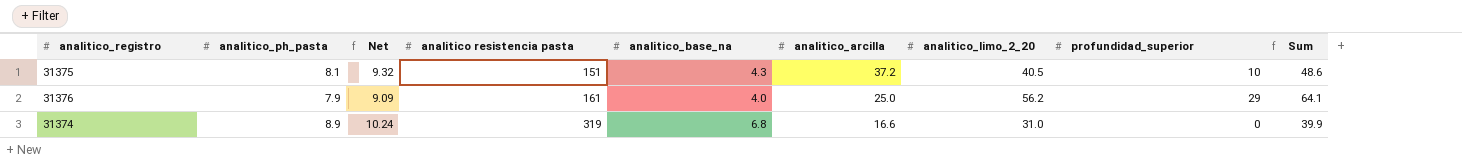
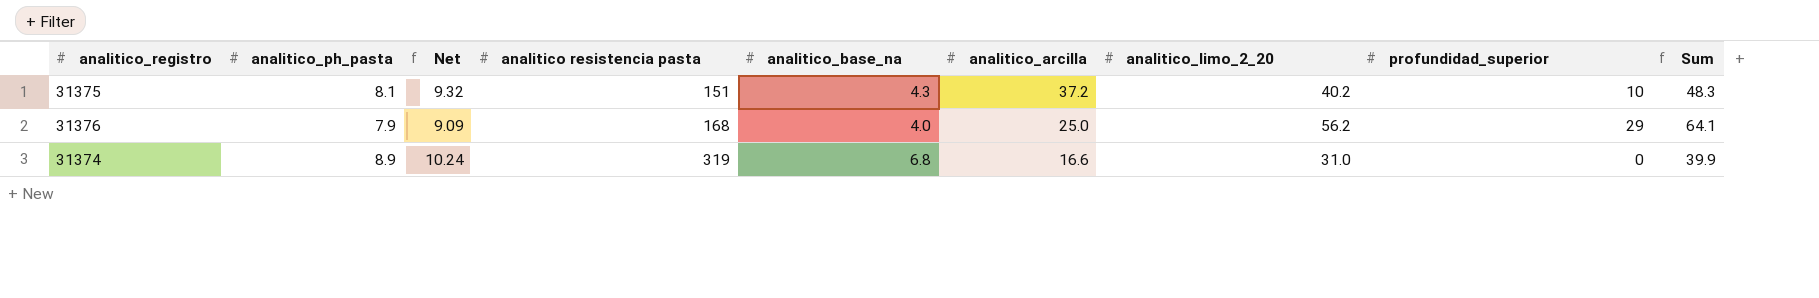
31375 | analitico_limo_2_20: 40.5 -> 40.2
31375 | Sum: 48.6 -> 48.3
31376 | analitico resistencia pasta: 161 -> 168

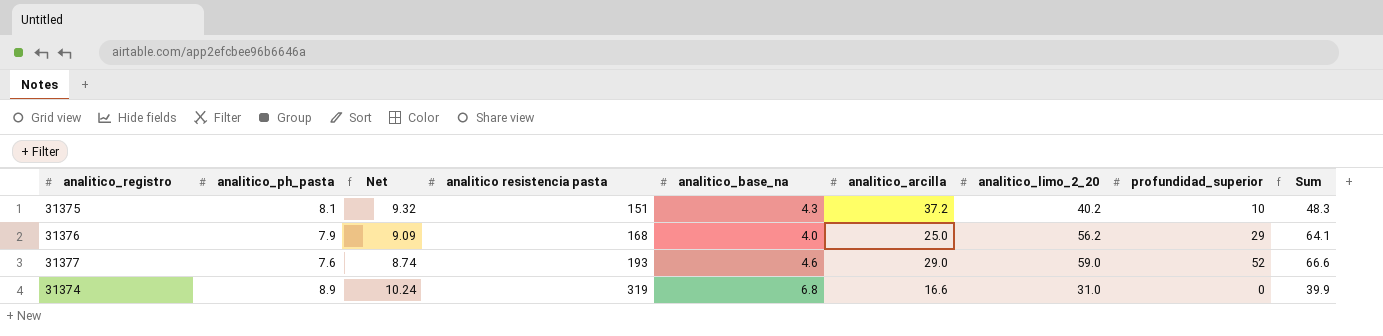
row 31377: none -> 7.6 | 8.74 | 193 | 4.6 | 29.0 | 59.0 | 52 | 66.6

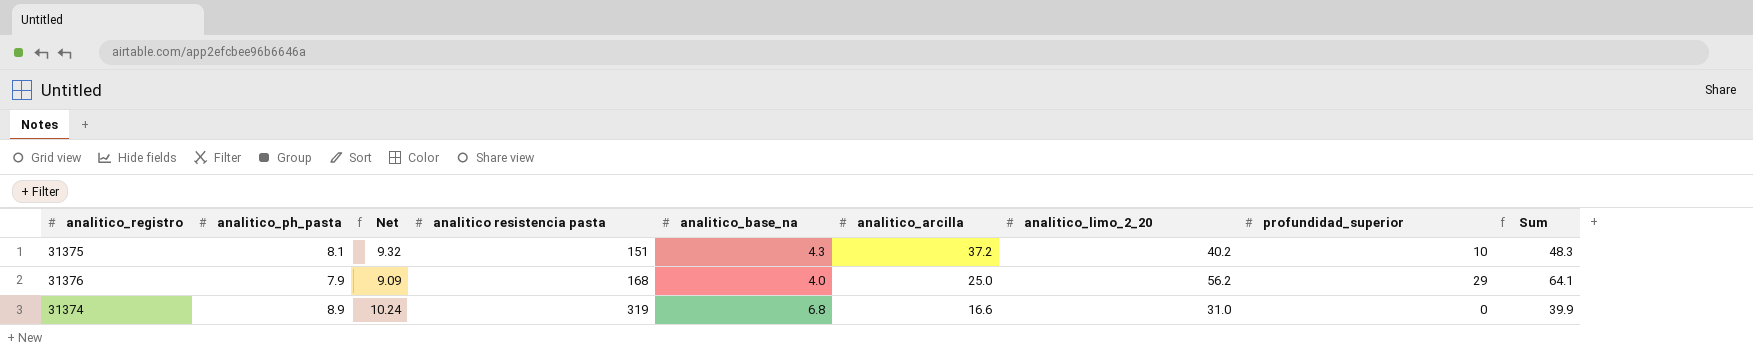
row 31377: 7.6 | 8.74 | 193 | 4.6 | 29.0 | 59.0 | 52 | 66.6 -> none

